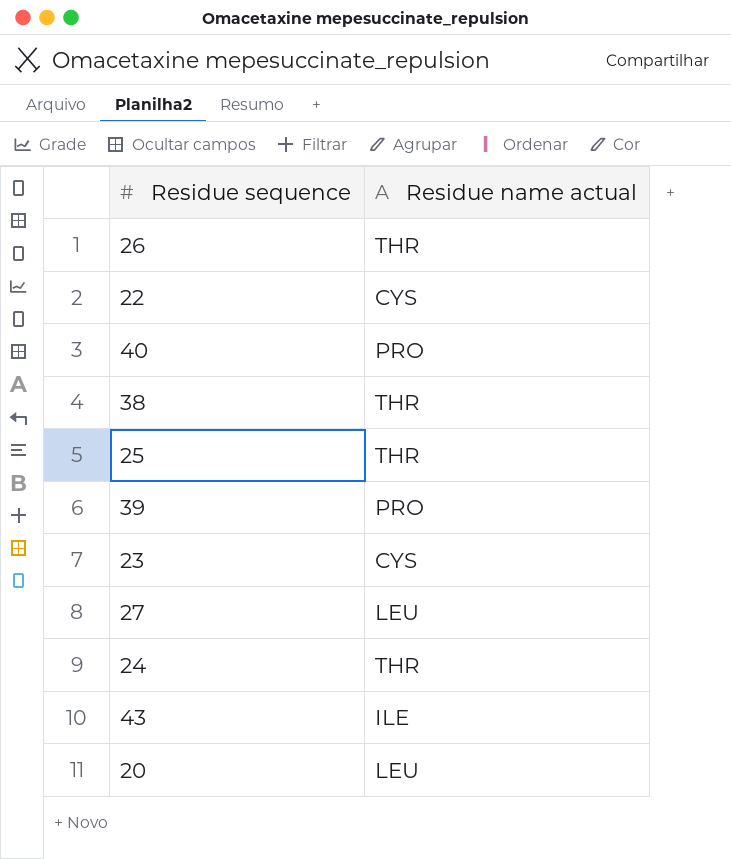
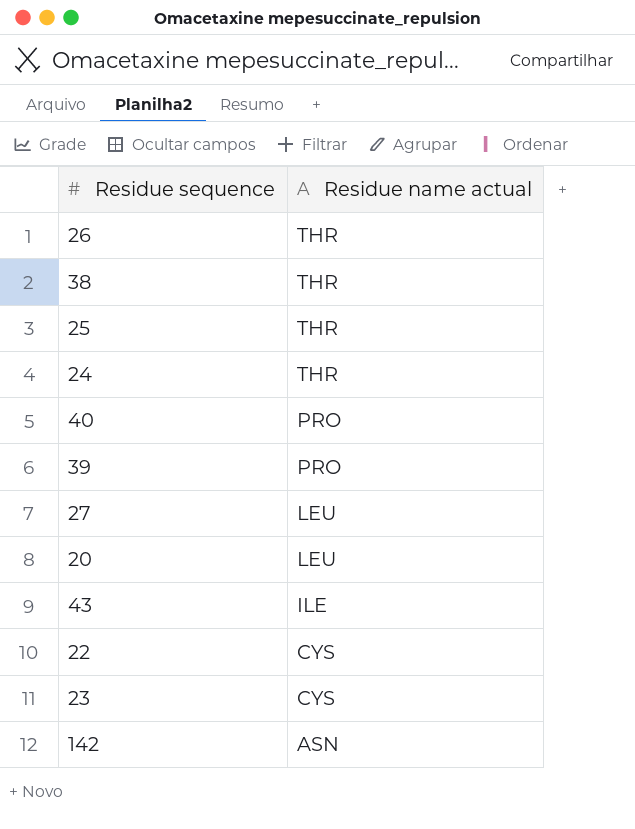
row order: none -> Residue name actual descending
row 142: none -> ASN

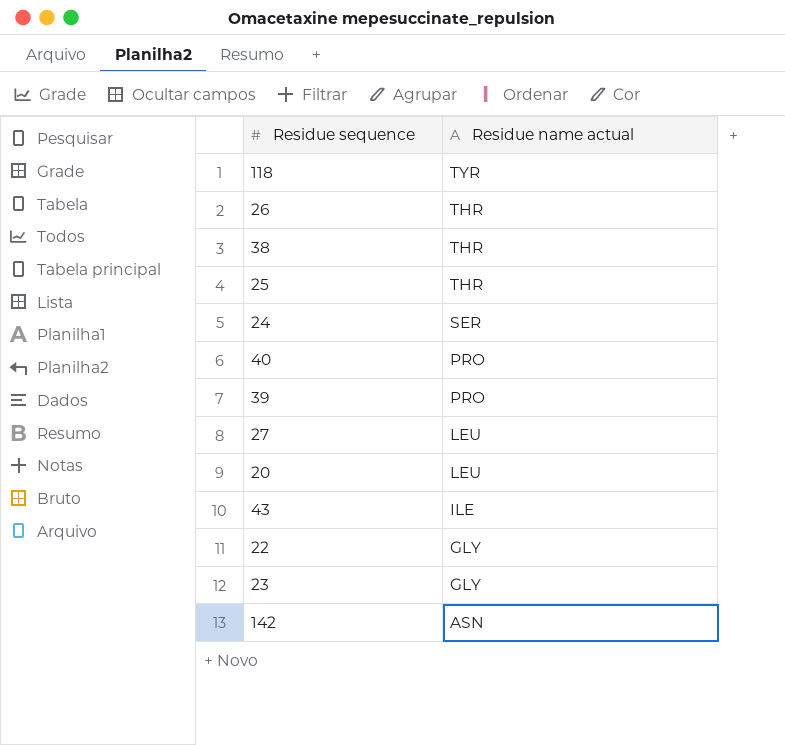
row 118: none -> TYR
24 | Residue name actual: THR -> SER
22 | Residue name actual: CYS -> GLY
23 | Residue name actual: CYS -> GLY

